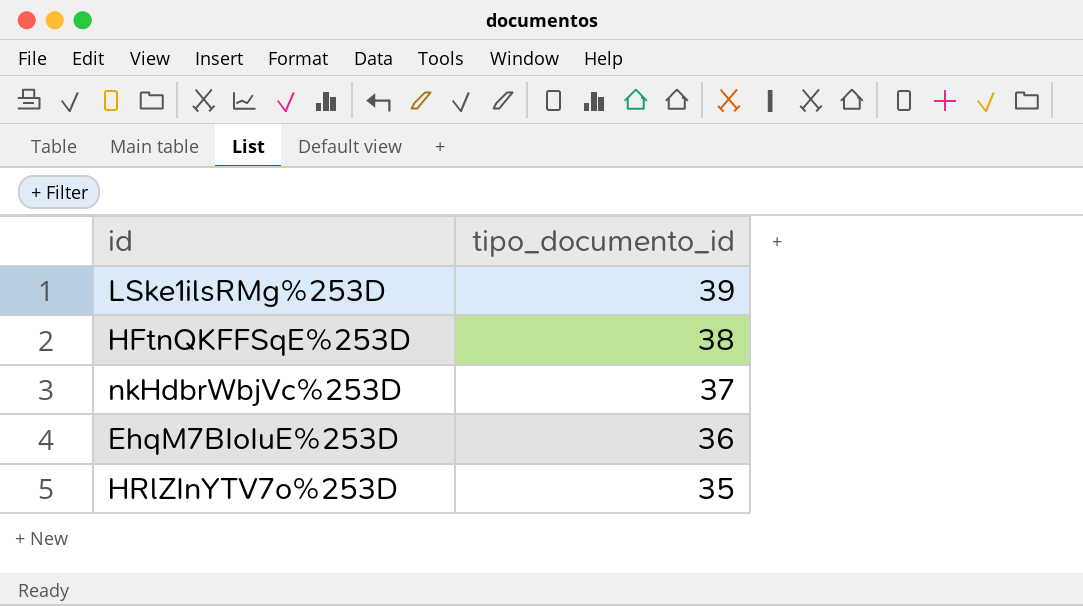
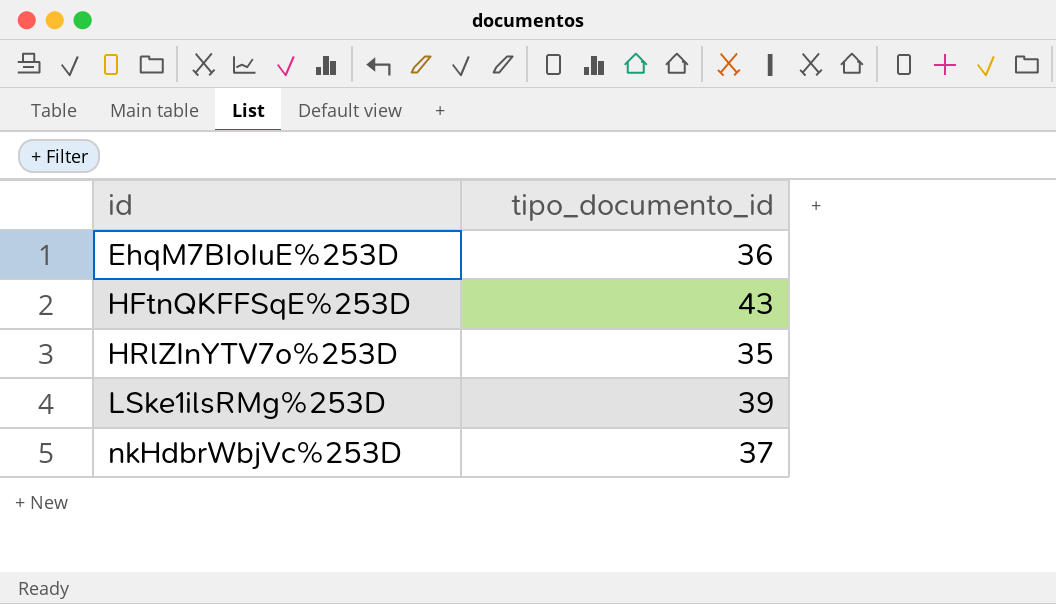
row order: tipo_documento_id descending -> id ascending
HFtnQKFFSqE%253D | tipo_documento_id: 38 -> 43

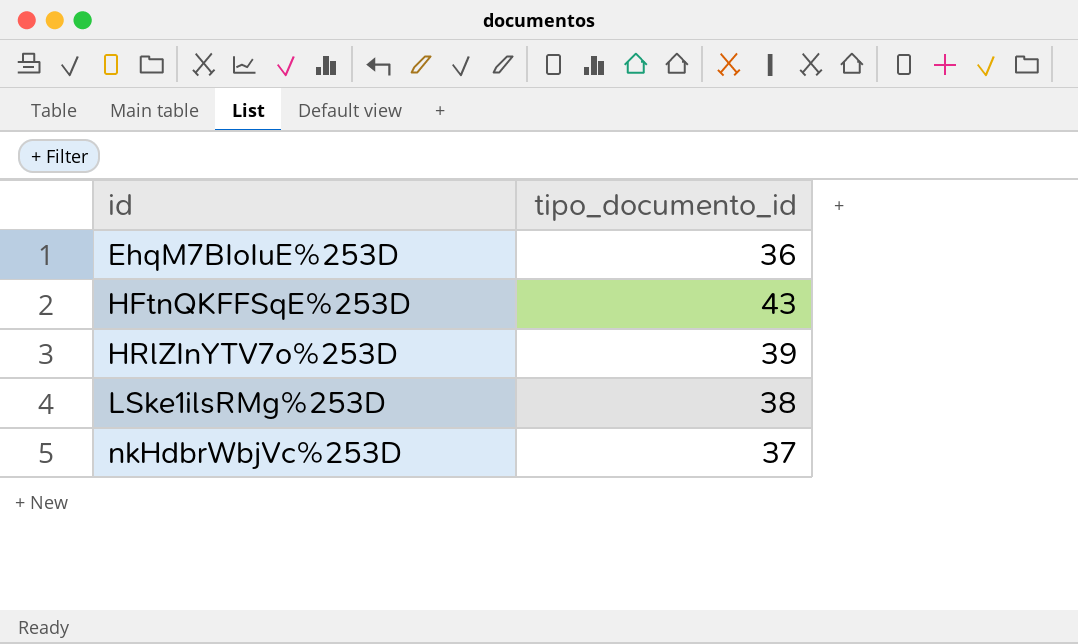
HRlZInYTV7o%253D | tipo_documento_id: 35 -> 39
LSke1ilsRMg%253D | tipo_documento_id: 39 -> 38

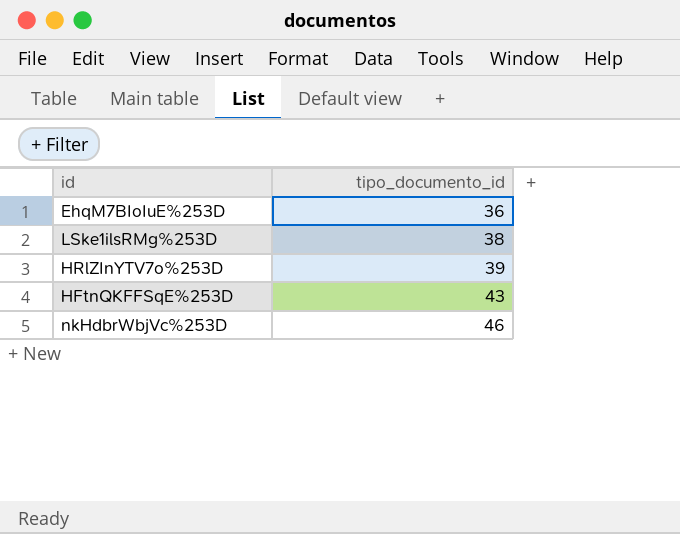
row order: id ascending -> tipo_documento_id ascending
nkHdbrWbjVc%253D | tipo_documento_id: 37 -> 46

